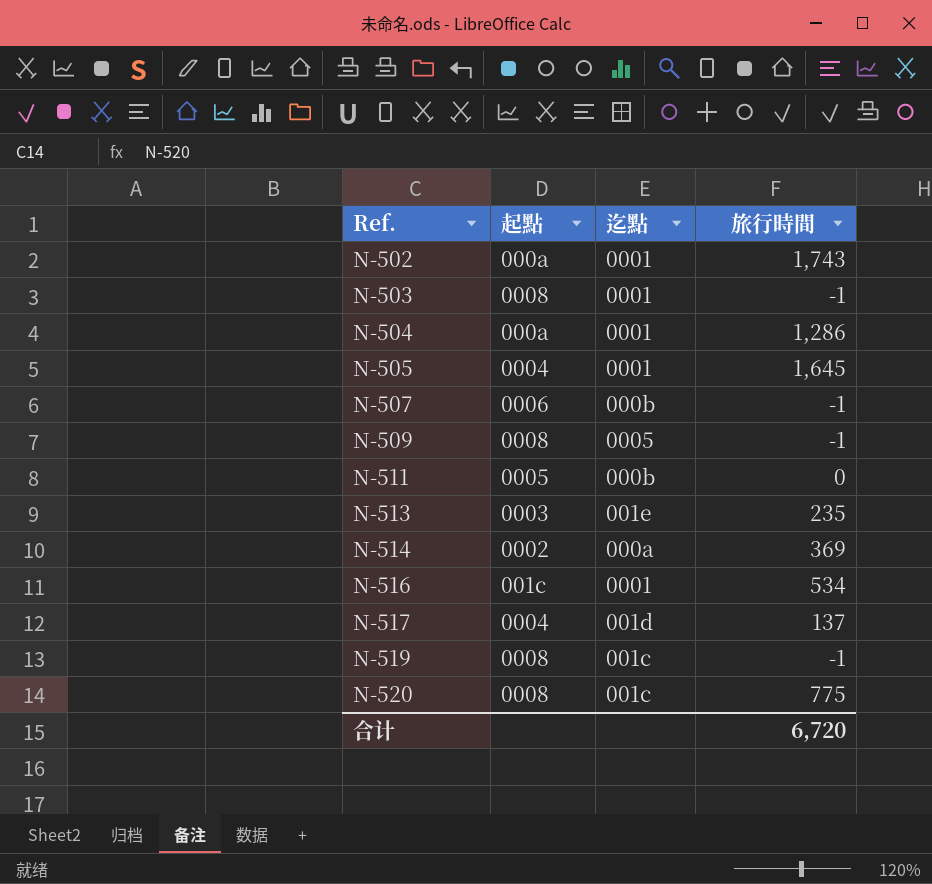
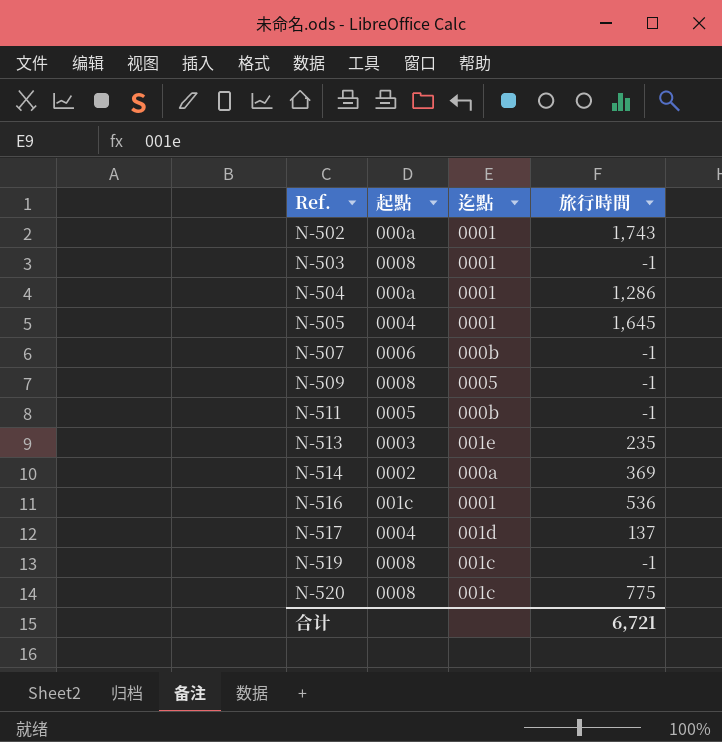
N-511 | 旅行時間: 0 -> -1
N-516 | 旅行時間: 534 -> 536
合计 | 旅行時間: 6,720 -> 6,721

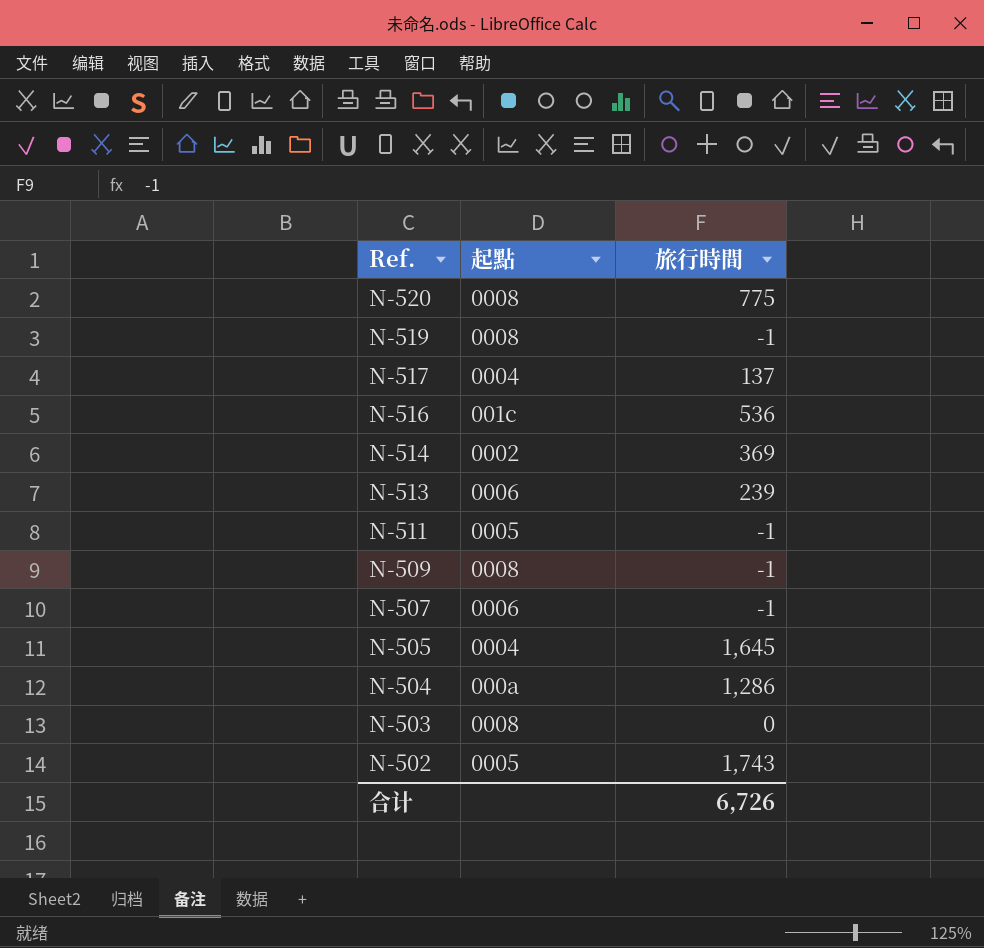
row order: Ref. ascending -> Ref. descending
column 迄點 | position: 3 -> none
N-513 | 起點: 0003 -> 0006
N-513 | 旅行時間: 235 -> 239
N-503 | 旅行時間: -1 -> 0
N-502 | 起點: 000a -> 0005
合计 | 旅行時間: 6,721 -> 6,726

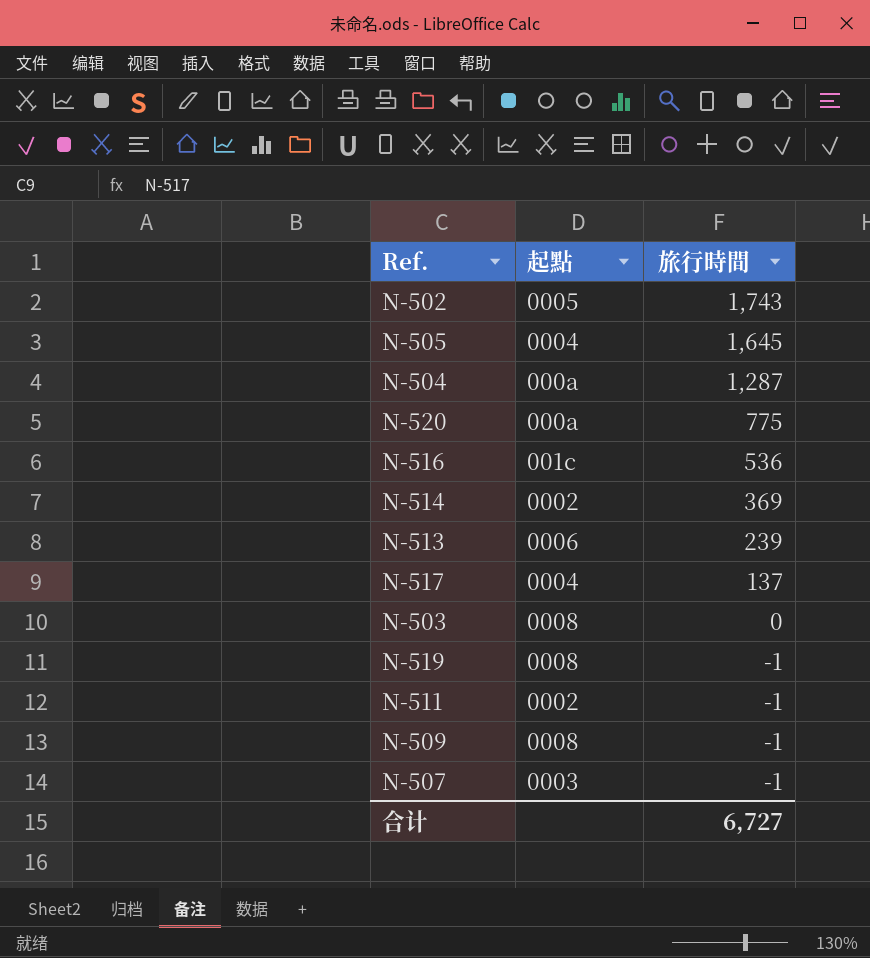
row order: Ref. descending -> 旅行時間 descending
N-504 | 旅行時間: 1,286 -> 1,287
N-520 | 起點: 0008 -> 000a
N-511 | 起點: 0005 -> 0002
N-507 | 起點: 0006 -> 0003
合计 | 旅行時間: 6,726 -> 6,727

